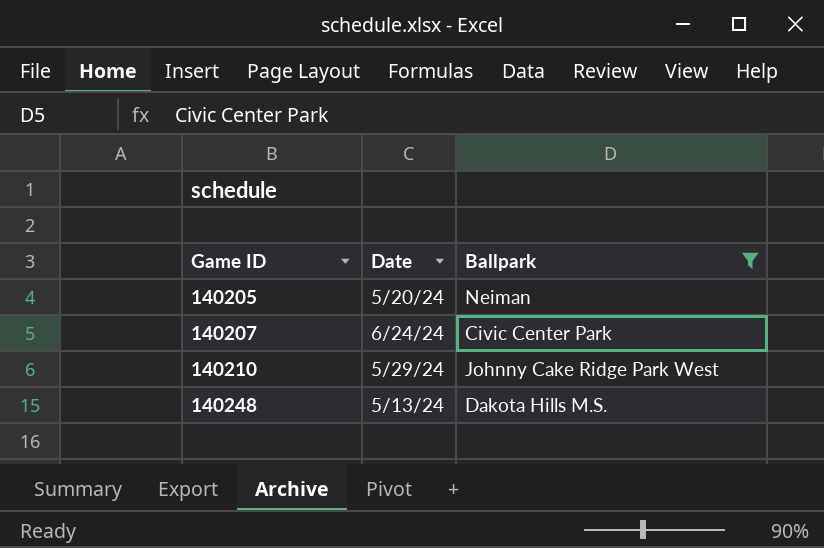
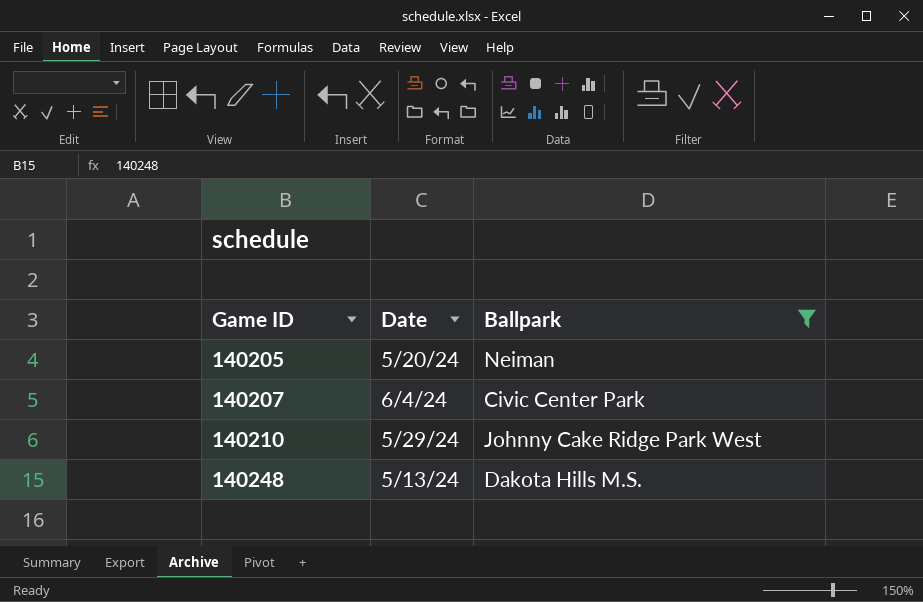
140207 | Date: 6/24/24 -> 6/4/24

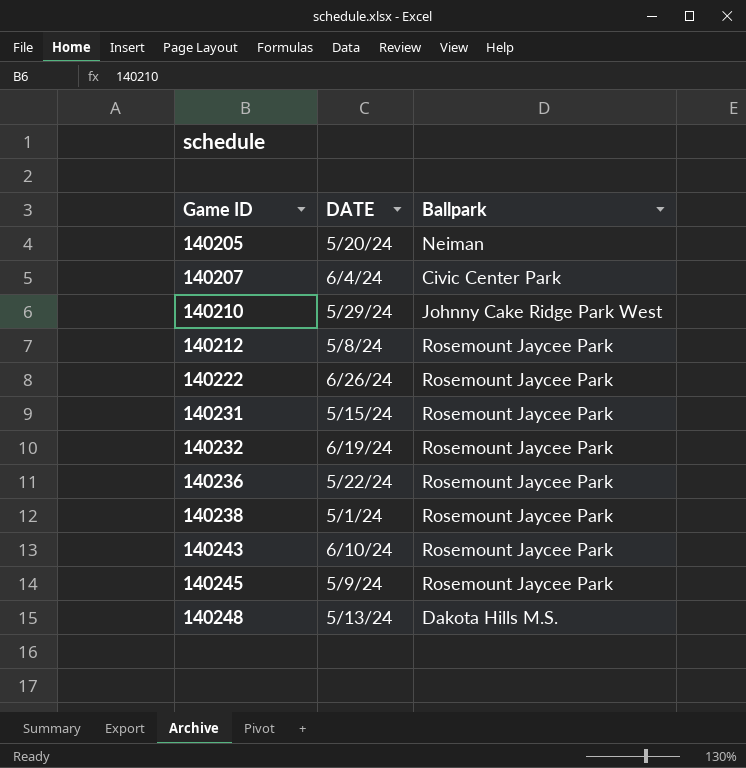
filter: Ballpark != Rosemount Jaycee Park -> none
column name: Date -> DATE

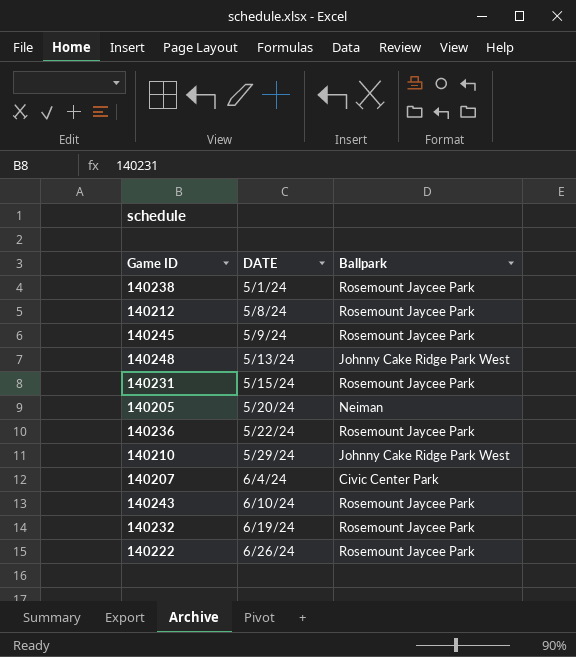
row order: Game ID ascending -> DATE ascending
140248 | Ballpark: Dakota Hills M.S. -> Johnny Cake Ridge Park West

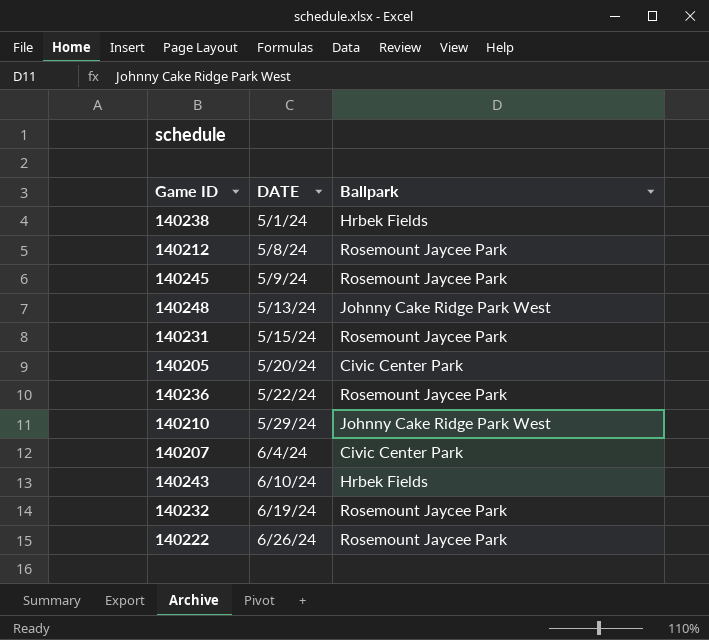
140238 | Ballpark: Rosemount Jaycee Park -> Hrbek Fields
140205 | Ballpark: Neiman -> Civic Center Park
140243 | Ballpark: Rosemount Jaycee Park -> Hrbek Fields

